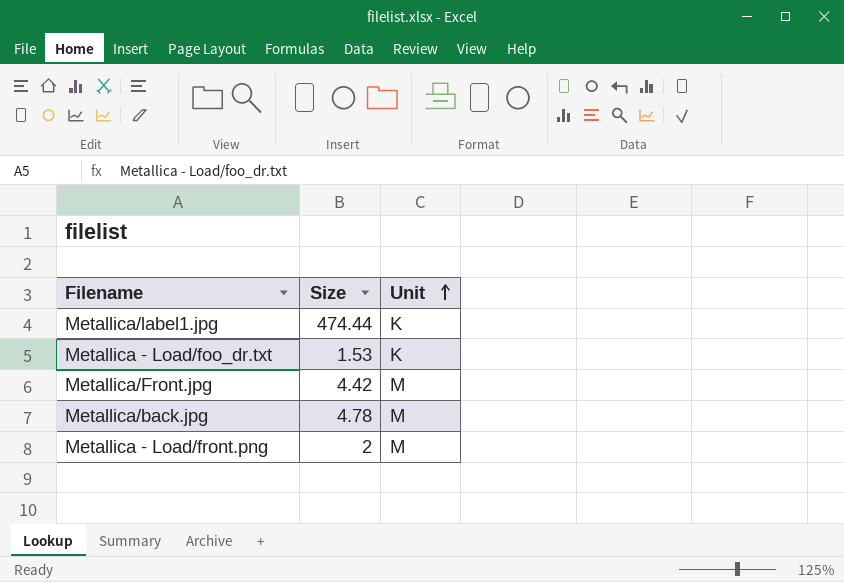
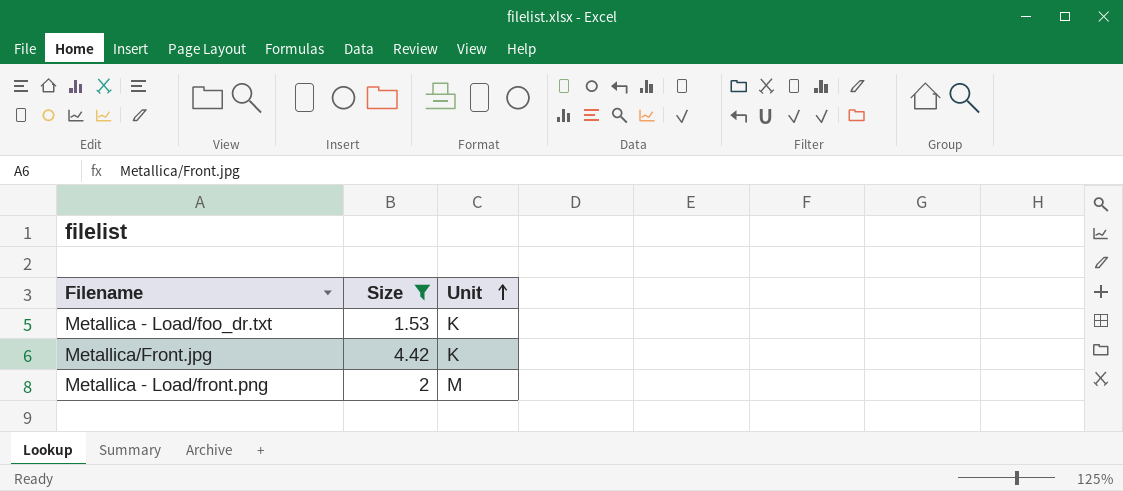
filter: none -> Size <= 4.42
Metallica/Front.jpg | Unit: M -> K

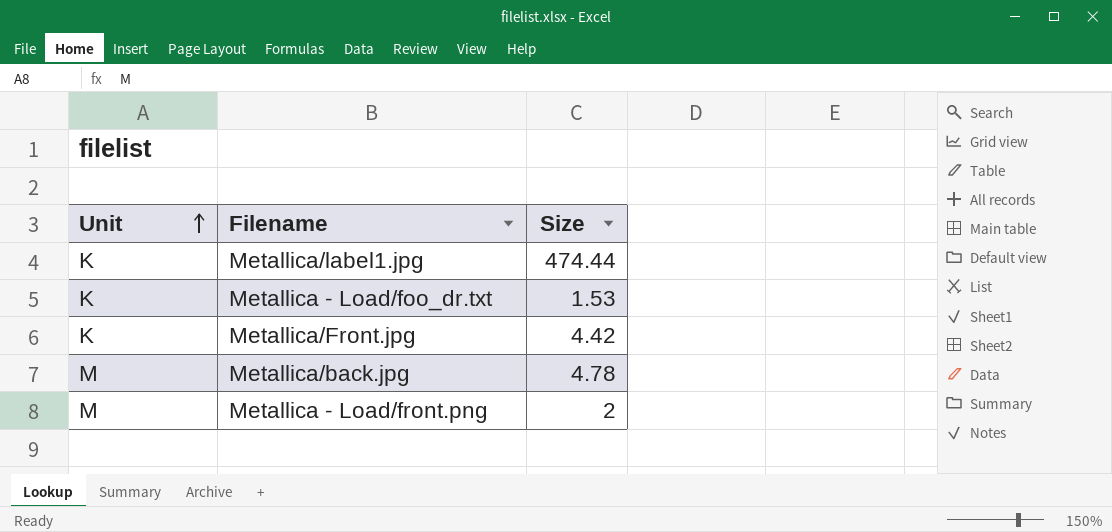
filter: Size <= 4.42 -> none
column Unit | position: 3 -> 1

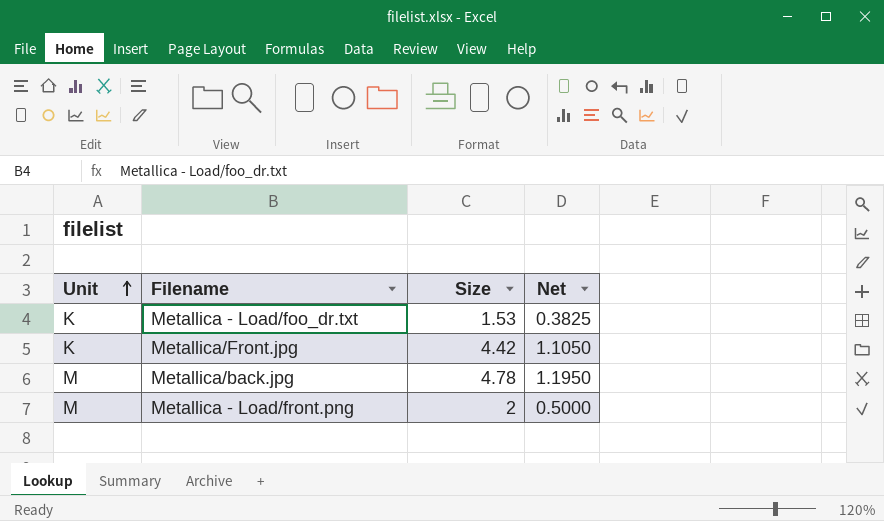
column Net | formula: none -> [Size] * 0.25
row Metallica/label1.jpg: K | 474.44 -> none

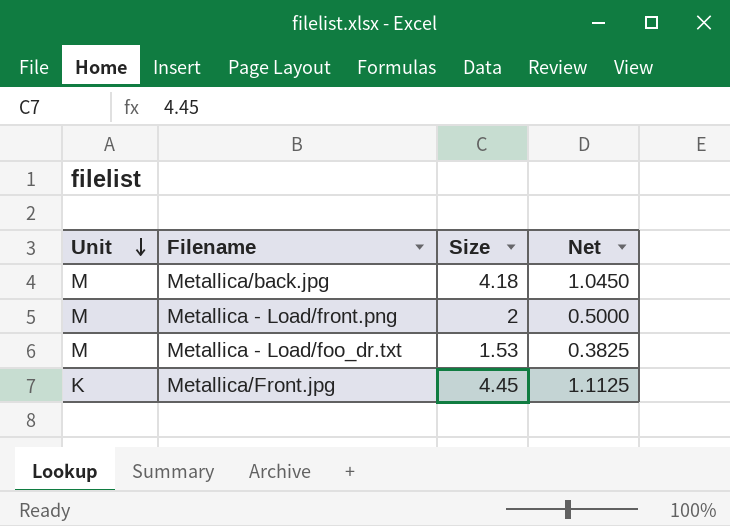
row order: Unit ascending -> Unit descending
Metallica/back.jpg | Size: 4.78 -> 4.18
Metallica/back.jpg | Net: 1.1950 -> 1.0450
Metallica - Load/foo_dr.txt | Unit: K -> M
Metallica/Front.jpg | Size: 4.42 -> 4.45
Metallica/Front.jpg | Net: 1.1050 -> 1.1125

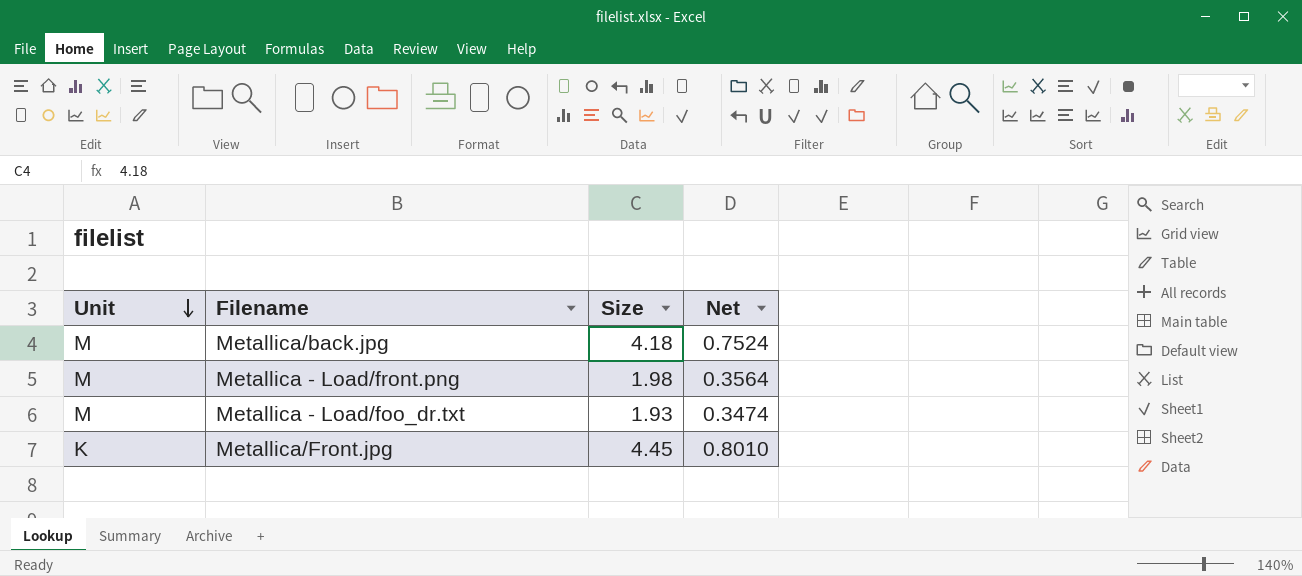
column Net | formula: [Size] * 0.25 -> [Size] * 0.18
Metallica - Load/front.png | Size: 2 -> 1.98
Metallica - Load/foo_dr.txt | Size: 1.53 -> 1.93

